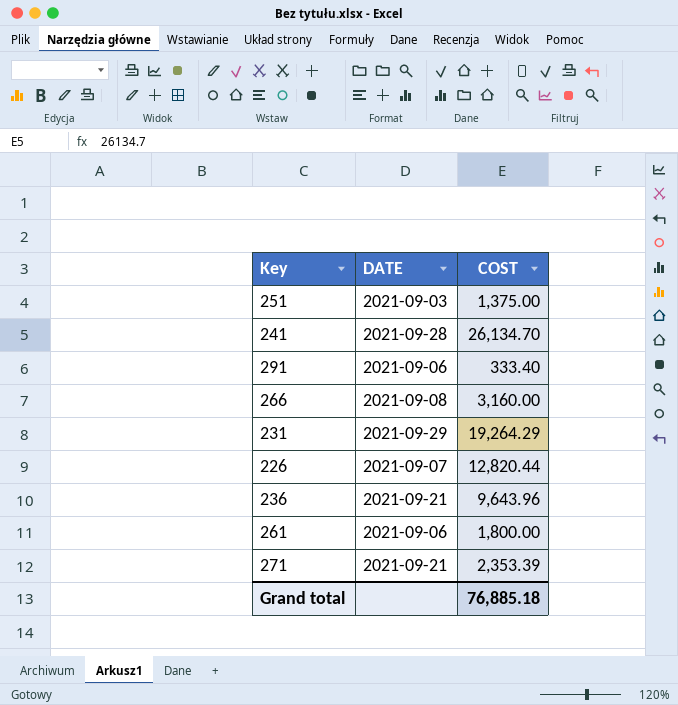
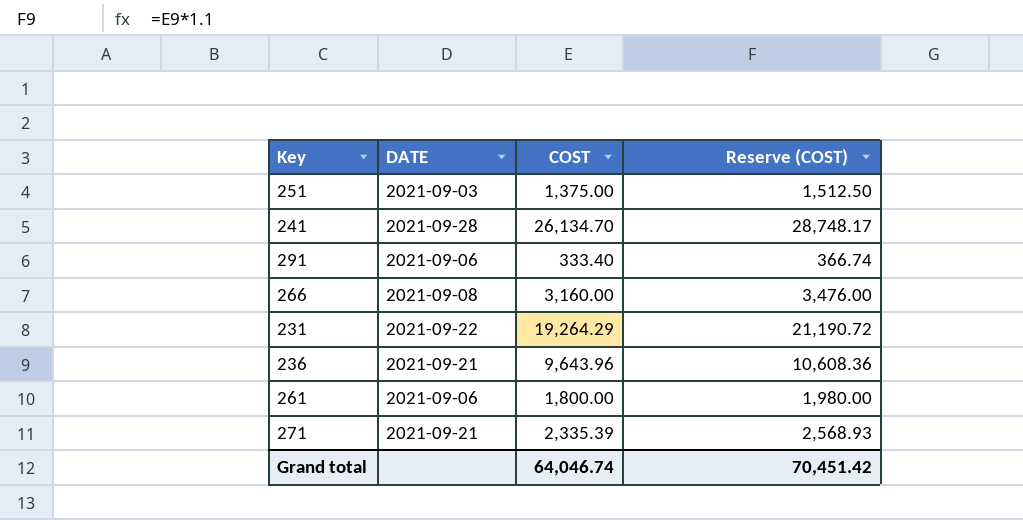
column Reserve (COST) | formula: none -> [COST] * 1.1
row 226: 2021-09-07 | 12,820.44 -> none
231 | DATE: 2021-09-29 -> 2021-09-22
271 | COST: 2,353.39 -> 2,335.39
Grand total | COST: 76,885.18 -> 64,046.74

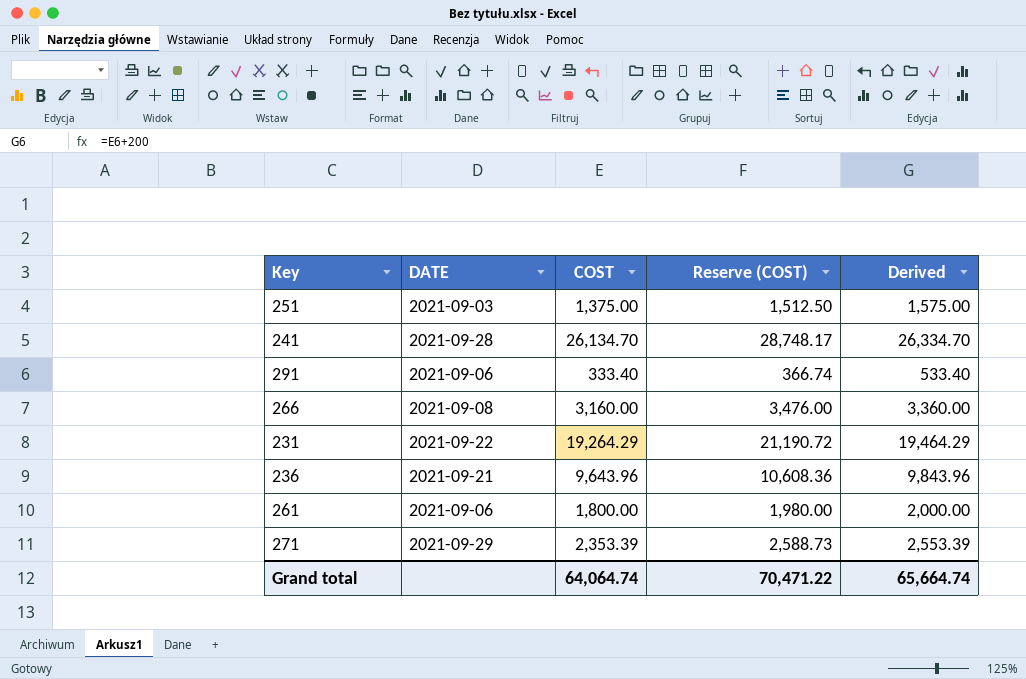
column Derived | formula: none -> [COST] + 200
271 | DATE: 2021-09-21 -> 2021-09-29
271 | COST: 2,335.39 -> 2,353.39
271 | Reserve (COST): 2,568.93 -> 2,588.73
Grand total | COST: 64,046.74 -> 64,064.74
Grand total | Reserve (COST): 70,451.42 -> 70,471.22

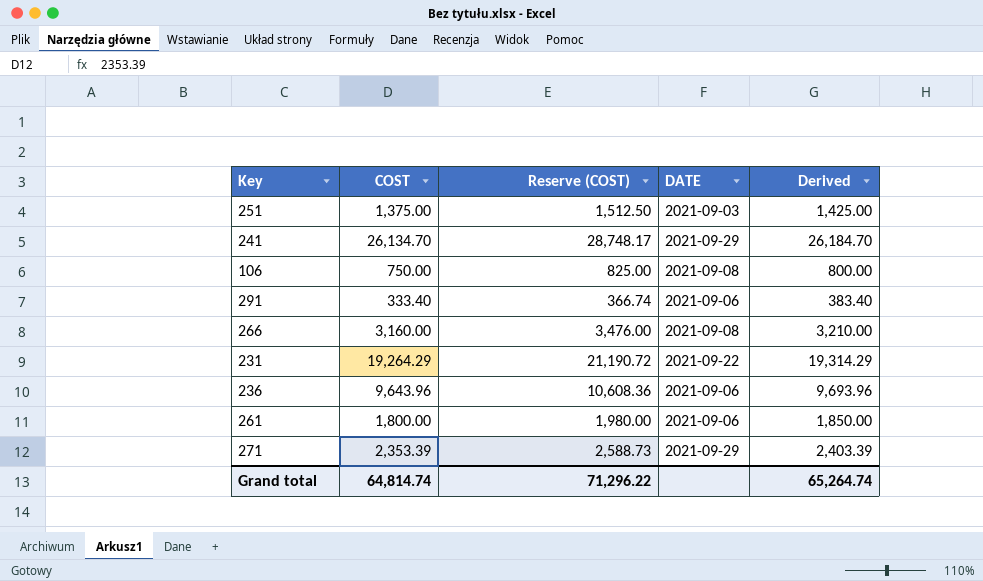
column DATE | position: 2 -> 4
column Derived | formula: [COST] + 200 -> [COST] + 50
241 | DATE: 2021-09-28 -> 2021-09-29
row 106: none -> 750.00 | 825.00 | 2021-09-08 | 800.00
236 | DATE: 2021-09-21 -> 2021-09-06
Grand total | COST: 64,064.74 -> 64,814.74
Grand total | Reserve (COST): 70,471.22 -> 71,296.22
Grand total | Derived: 65,664.74 -> 65,264.74

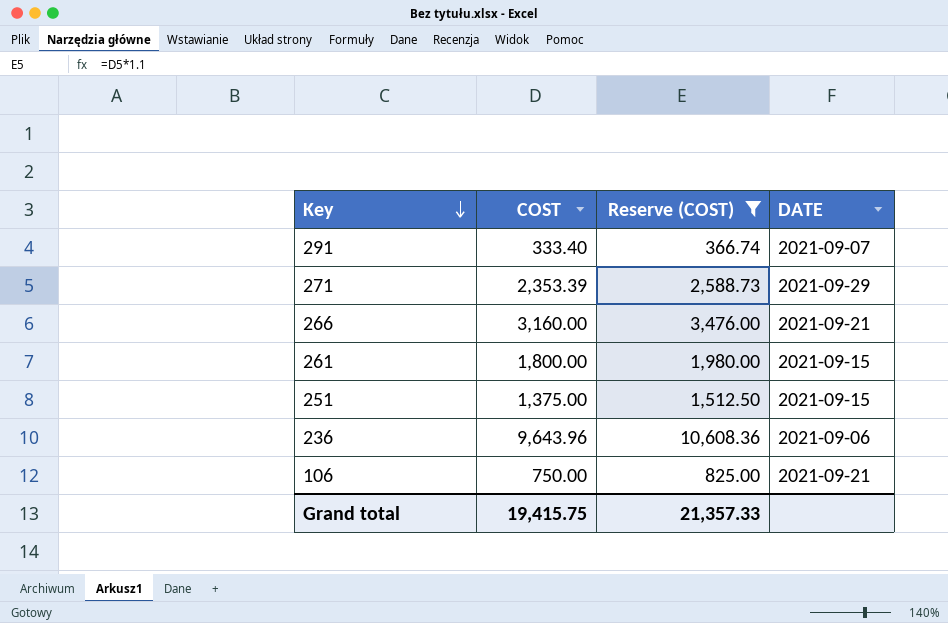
filter: none -> Reserve (COST) <= 10,608.36
row order: none -> Key descending
column Derived | formula: [COST] + 50 -> none
291 | DATE: 2021-09-06 -> 2021-09-07
266 | DATE: 2021-09-08 -> 2021-09-21
261 | DATE: 2021-09-06 -> 2021-09-15
251 | DATE: 2021-09-03 -> 2021-09-15
106 | DATE: 2021-09-08 -> 2021-09-21
Grand total | COST: 64,814.74 -> 19,415.75
Grand total | Reserve (COST): 71,296.22 -> 21,357.33

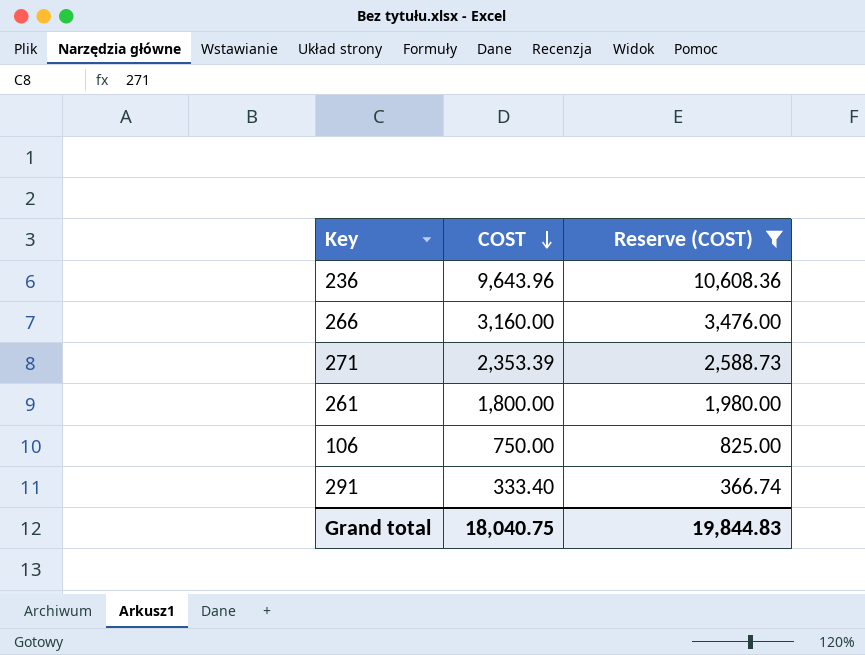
row order: Key descending -> COST descending
column DATE | position: 4 -> none
row 251: 1,375.00 | 1,512.50 | 2021-09-15 -> none
Grand total | COST: 19,415.75 -> 18,040.75
Grand total | Reserve (COST): 21,357.33 -> 19,844.83

